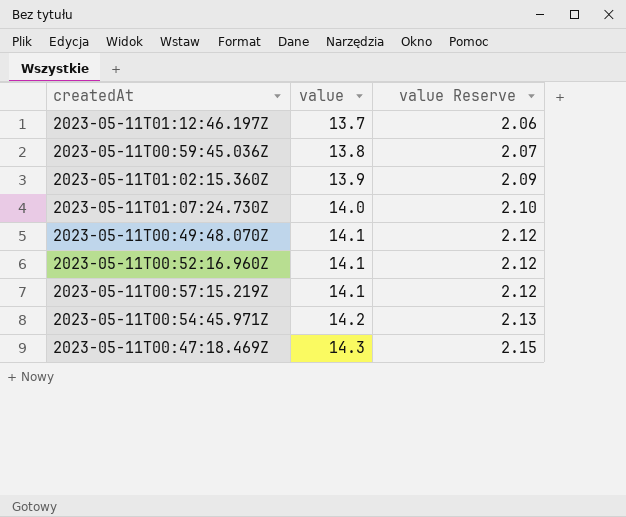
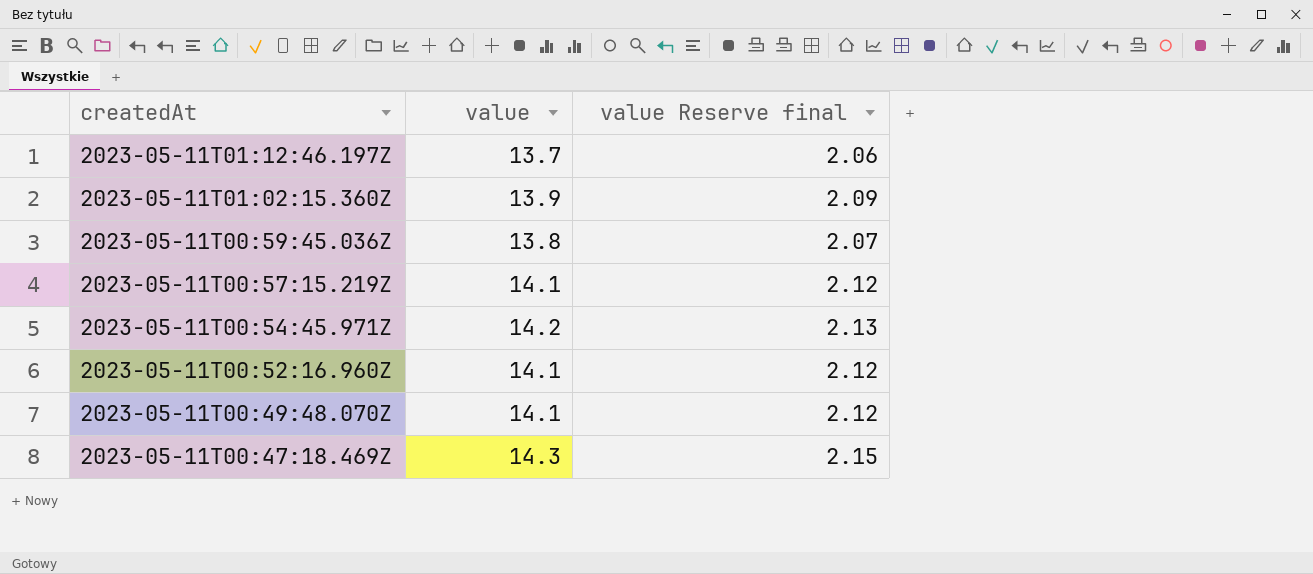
row order: value ascending -> createdAt descending
column name: value Reserve -> value Reserve final
row 2023-05-11T01:07:24.730Z: 14.0 | 2.10 -> none

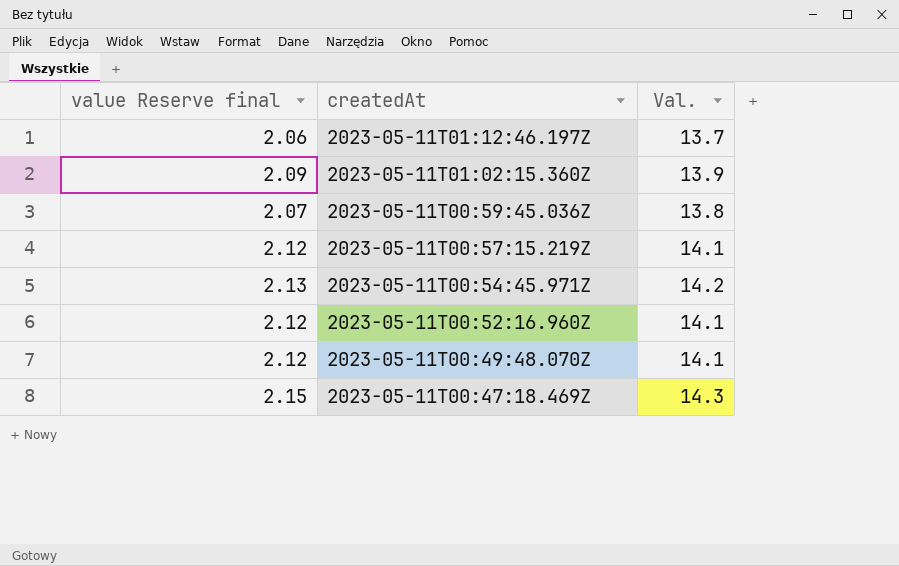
column value Reserve final | position: 3 -> 1
column name: value -> Val.

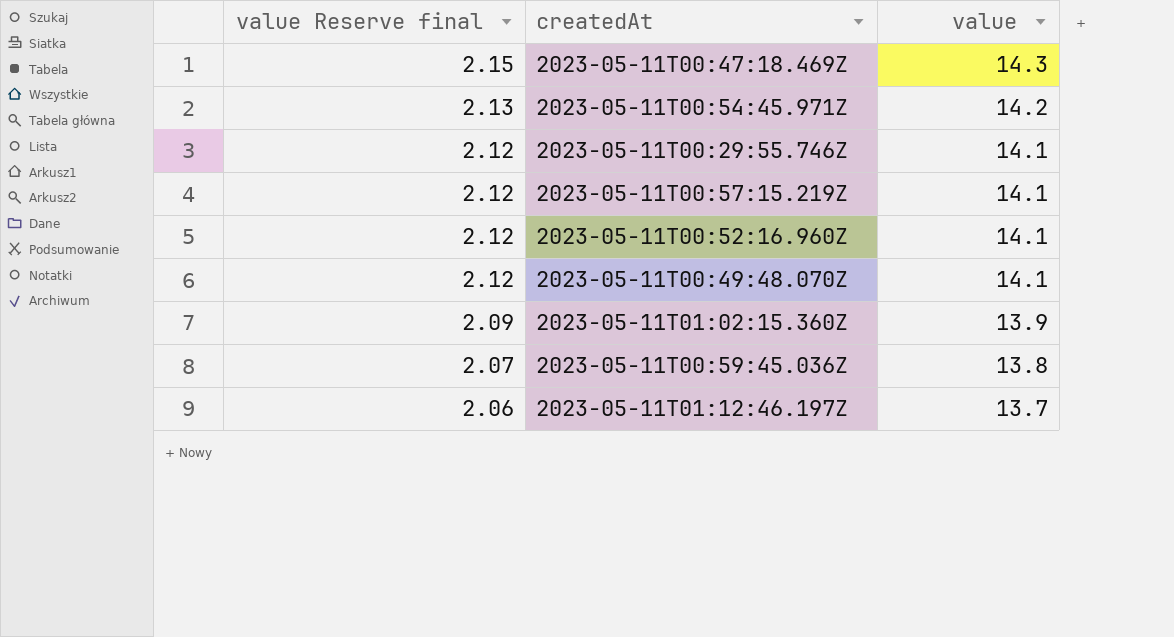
row order: createdAt descending -> value Reserve final descending
column name: Val. -> value
row 2023-05-11T00:29:55.746Z: none -> 2.12 | 14.1

